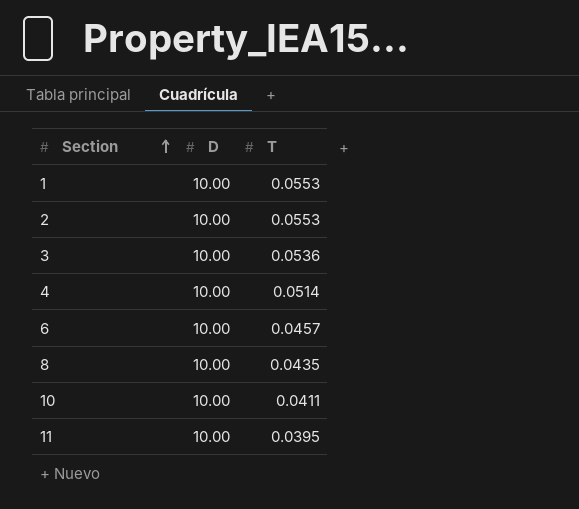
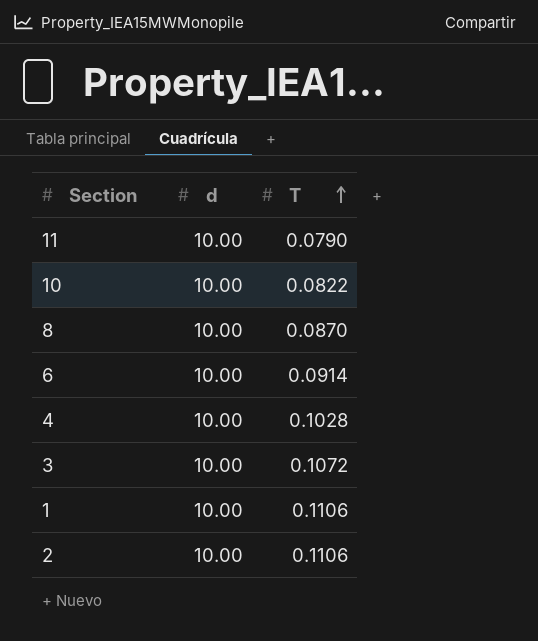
row order: Section ascending -> T ascending
column name: D -> d
11 | T: 0.0395 -> 0.0790
10 | T: 0.0411 -> 0.0822
8 | T: 0.0435 -> 0.0870
6 | T: 0.0457 -> 0.0914
4 | T: 0.0514 -> 0.1028
3 | T: 0.0536 -> 0.1072
1 | T: 0.0553 -> 0.1106
2 | T: 0.0553 -> 0.1106

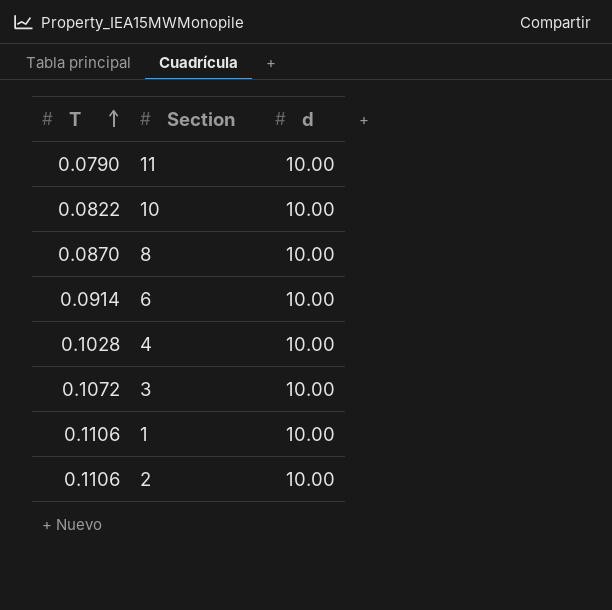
column T | position: 3 -> 1

